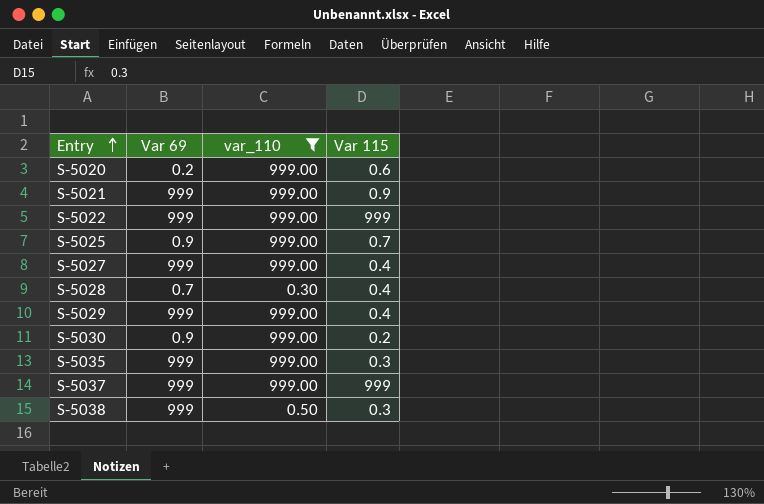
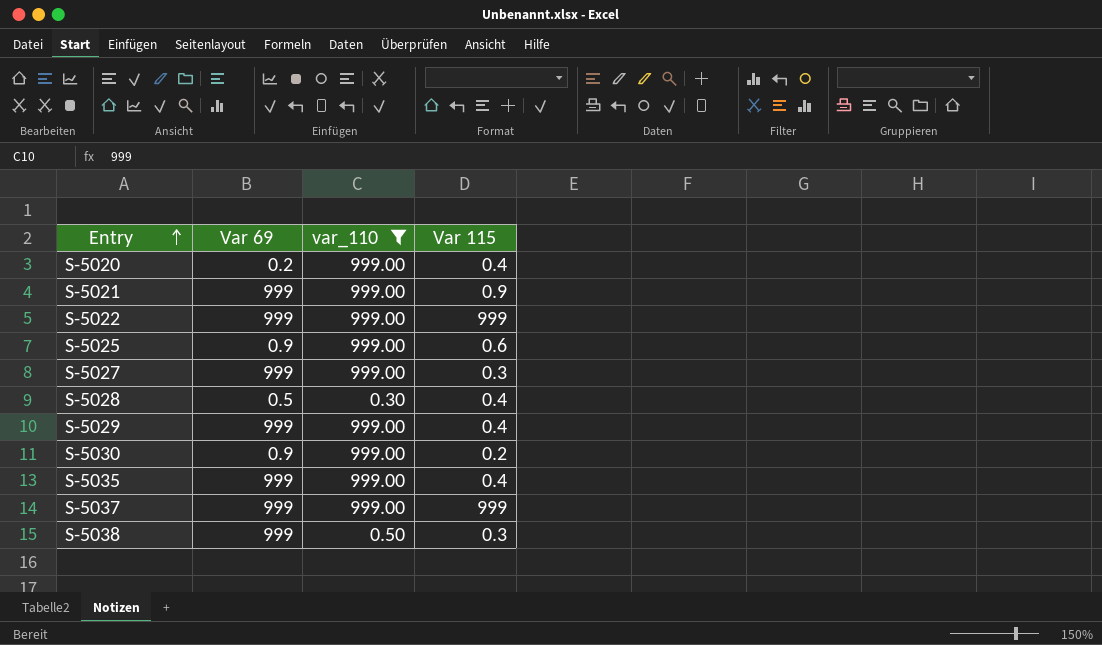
S-5020 | Var 115: 0.6 -> 0.4
S-5025 | Var 115: 0.7 -> 0.6
S-5027 | Var 115: 0.4 -> 0.3
S-5028 | Var 69: 0.7 -> 0.5
S-5035 | Var 115: 0.3 -> 0.4

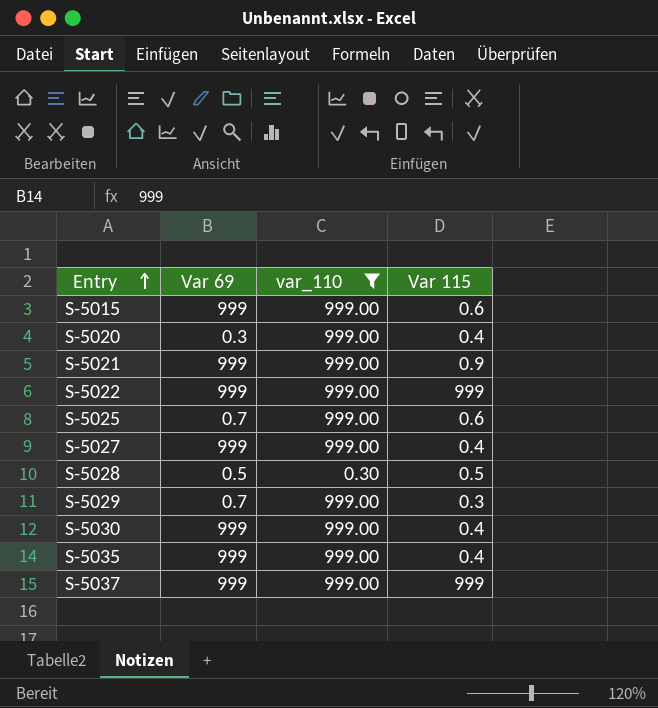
row S-5038: 999 | 0.50 | 0.3 -> none
row S-5015: none -> 999 | 999.00 | 0.6
S-5020 | Var 69: 0.2 -> 0.3
S-5025 | Var 69: 0.9 -> 0.7
S-5027 | Var 115: 0.3 -> 0.4
S-5028 | Var 115: 0.4 -> 0.5
S-5029 | Var 69: 999 -> 0.7
S-5029 | Var 115: 0.4 -> 0.3
S-5030 | Var 69: 0.9 -> 999
S-5030 | Var 115: 0.2 -> 0.4

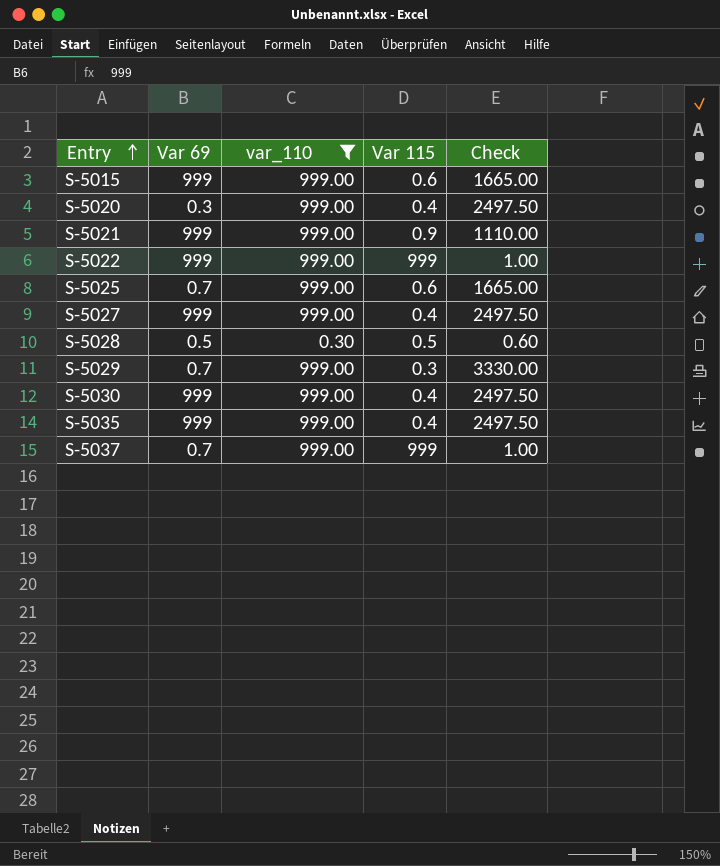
column Check | formula: none -> [var_110] / [Var 115]
S-5037 | Var 69: 999 -> 0.7

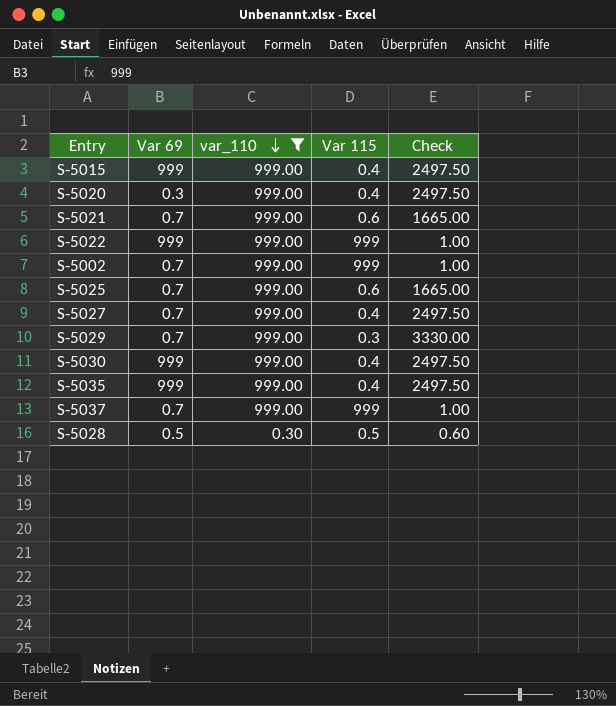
row order: Entry ascending -> var_110 descending
S-5015 | Var 115: 0.6 -> 0.4
S-5015 | Check: 1665.00 -> 2497.50
S-5021 | Var 69: 999 -> 0.7
S-5021 | Var 115: 0.9 -> 0.6
S-5021 | Check: 1110.00 -> 1665.00
row S-5002: none -> 0.7 | 999.00 | 999 | 1.00
S-5027 | Var 69: 999 -> 0.7

